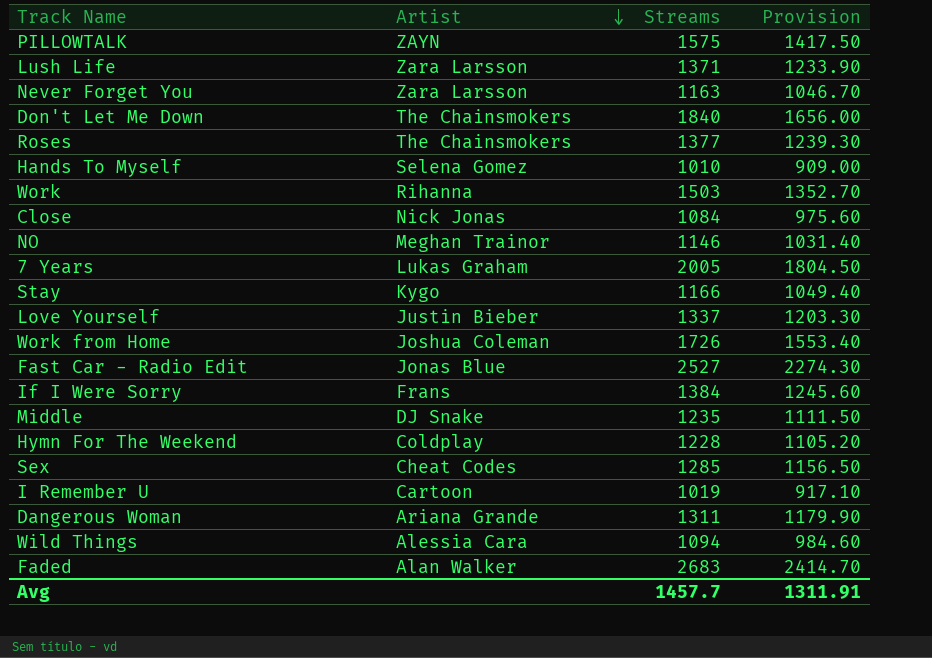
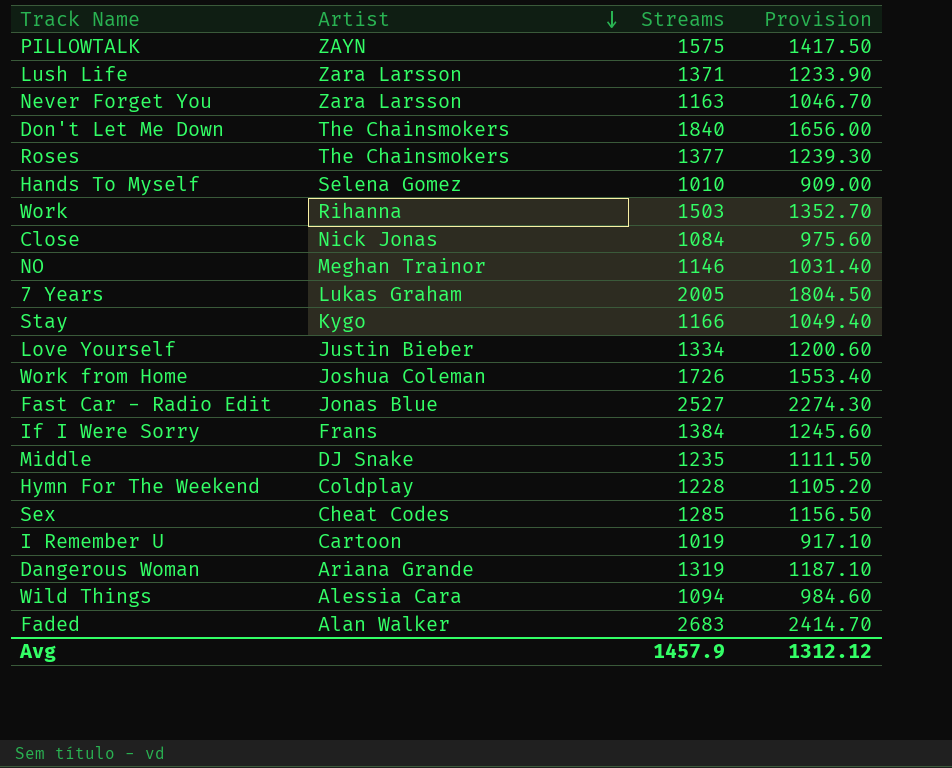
Love Yourself | Streams: 1337 -> 1334
Love Yourself | Provision: 1203.30 -> 1200.60
Dangerous Woman | Streams: 1311 -> 1319
Dangerous Woman | Provision: 1179.90 -> 1187.10
Avg | Streams: 1457.7 -> 1457.9
Avg | Provision: 1311.91 -> 1312.12

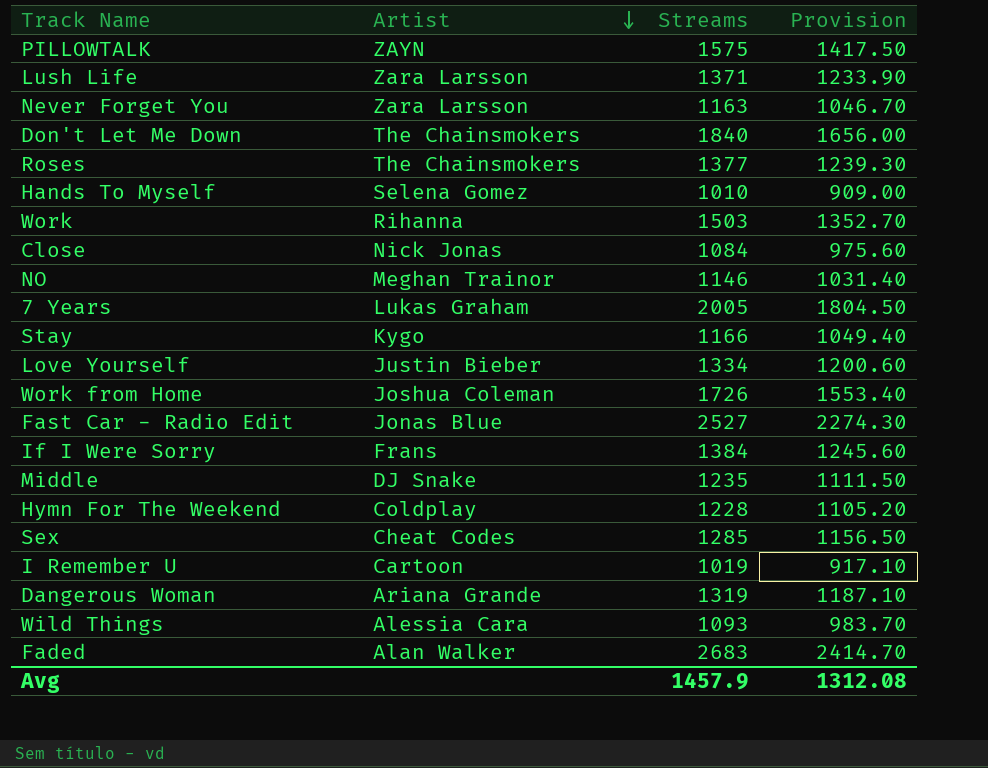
Wild Things | Streams: 1094 -> 1093
Wild Things | Provision: 984.60 -> 983.70
Avg | Provision: 1312.12 -> 1312.08

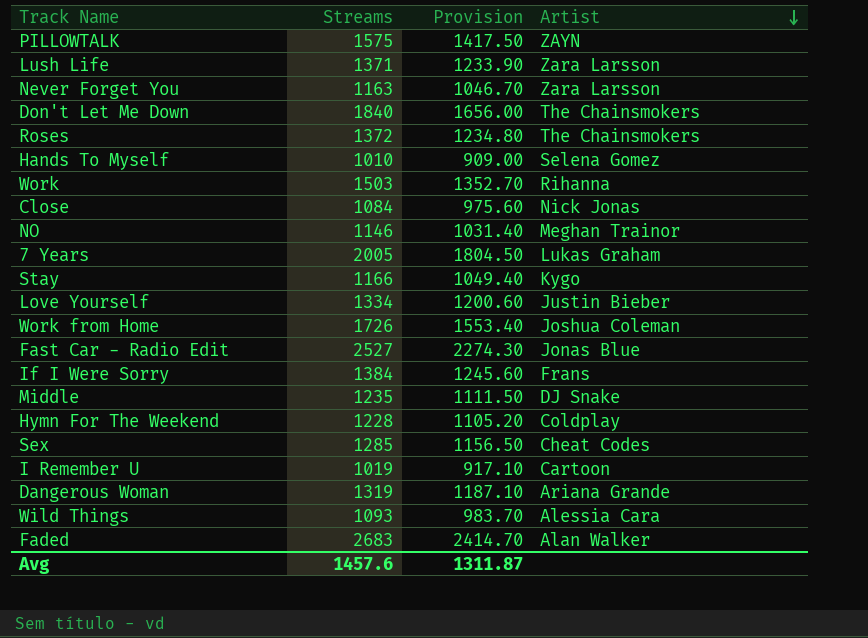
column Artist | position: 2 -> 4
Roses | Streams: 1377 -> 1372
Roses | Provision: 1239.30 -> 1234.80
Avg | Streams: 1457.9 -> 1457.6
Avg | Provision: 1312.08 -> 1311.87

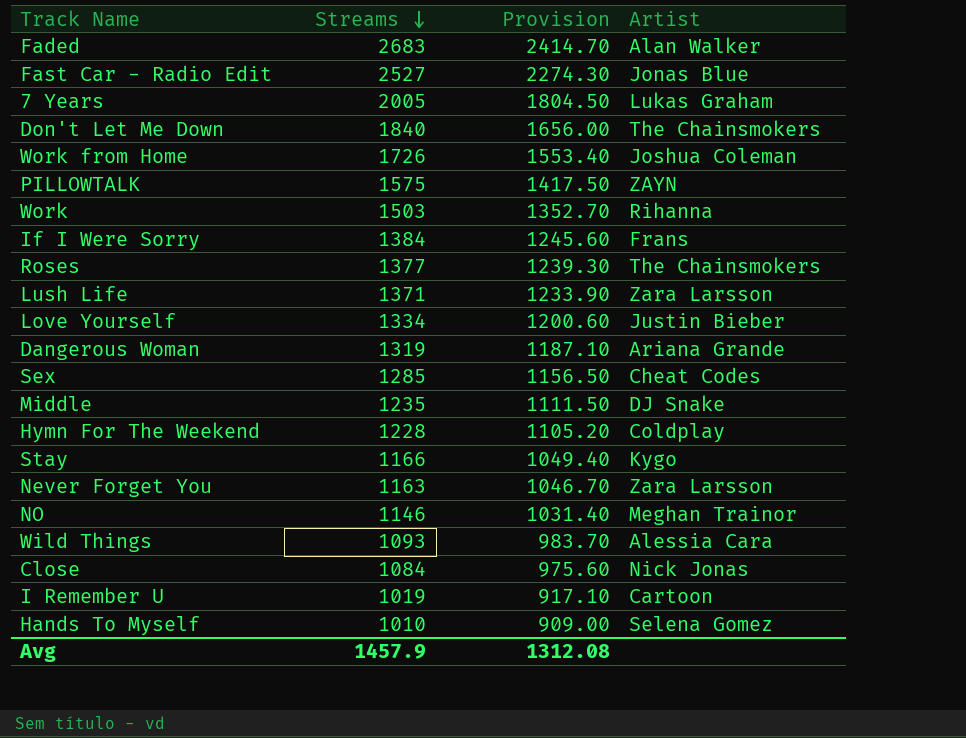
row order: Artist descending -> Streams descending
Roses | Streams: 1372 -> 1377
Roses | Provision: 1234.80 -> 1239.30
Avg | Streams: 1457.6 -> 1457.9
Avg | Provision: 1311.87 -> 1312.08

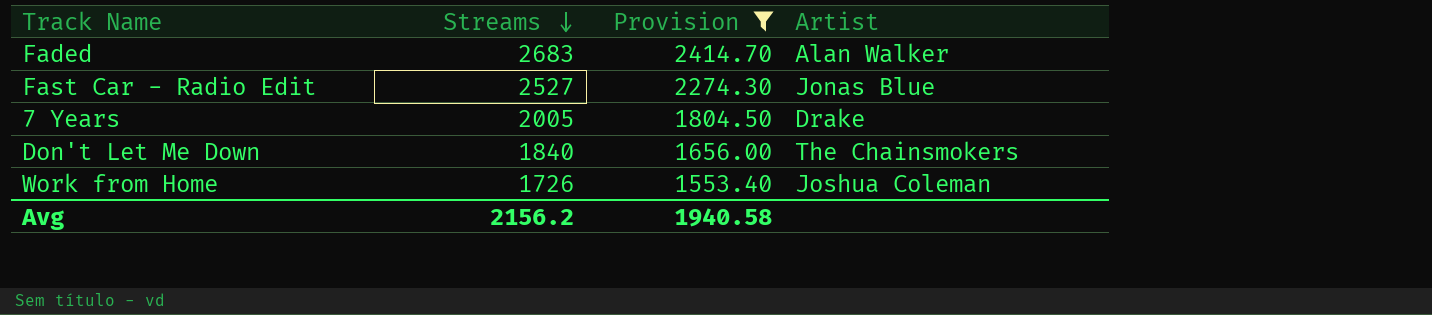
filter: none -> Provision >= 1553.40
7 Years | Artist: Lukas Graham -> Drake
Avg | Streams: 1457.9 -> 2156.2
Avg | Provision: 1312.08 -> 1940.58

